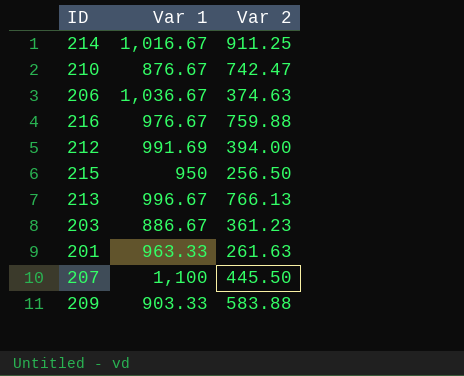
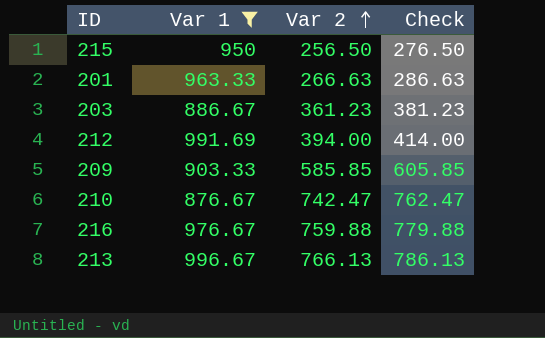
filter: none -> Var 1 <= 996.67
row order: none -> Var 2 ascending
column Check | formula: none -> [Var 2] + 20
201 | Var 2: 261.63 -> 266.63
209 | Var 2: 583.88 -> 585.85

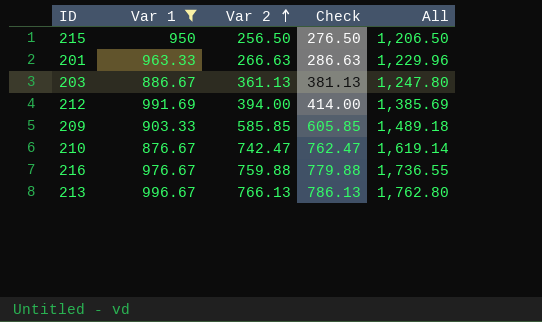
column All | formula: none -> [Var 1] + [Var 2]
203 | Var 2: 361.23 -> 361.13
203 | Check: 381.23 -> 381.13

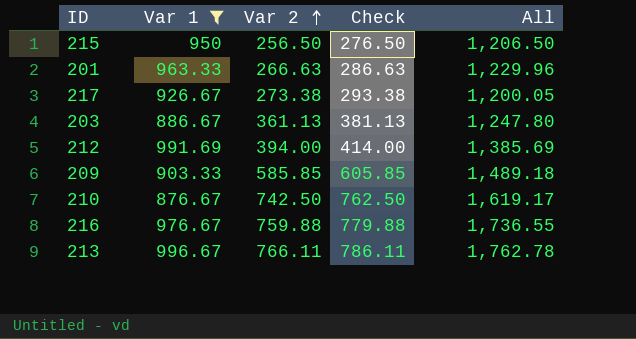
row 217: none -> 926.67 | 273.38 | 293.38 | 1,200.05
210 | Var 2: 742.47 -> 742.50
210 | Check: 762.47 -> 762.50
210 | All: 1,619.14 -> 1,619.17
213 | Var 2: 766.13 -> 766.11
213 | Check: 786.13 -> 786.11
213 | All: 1,762.80 -> 1,762.78

